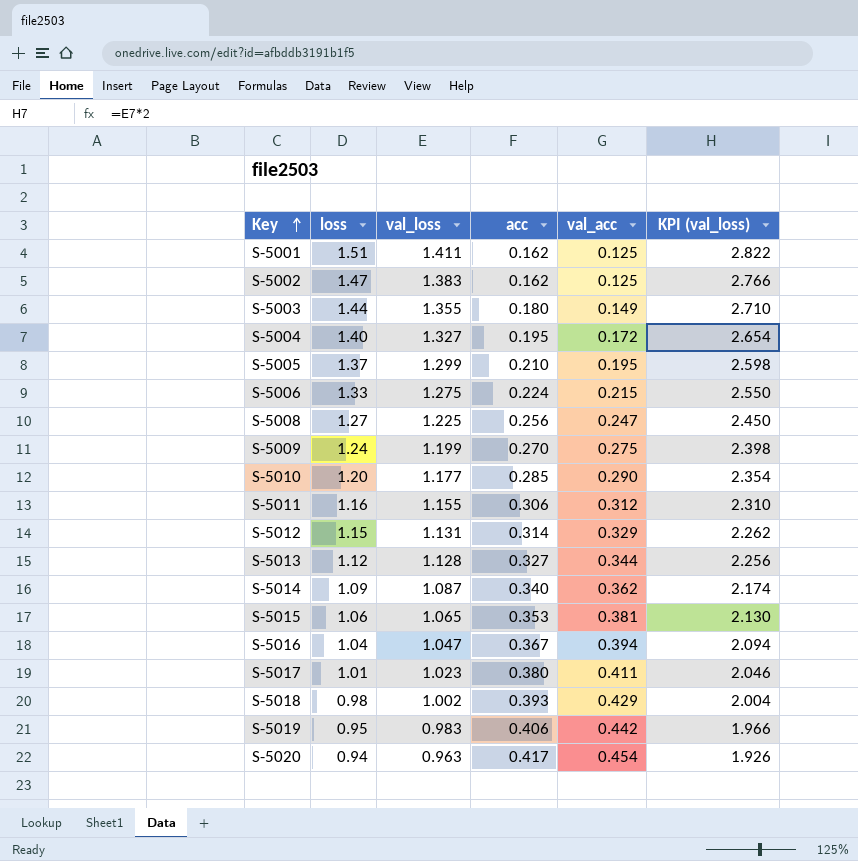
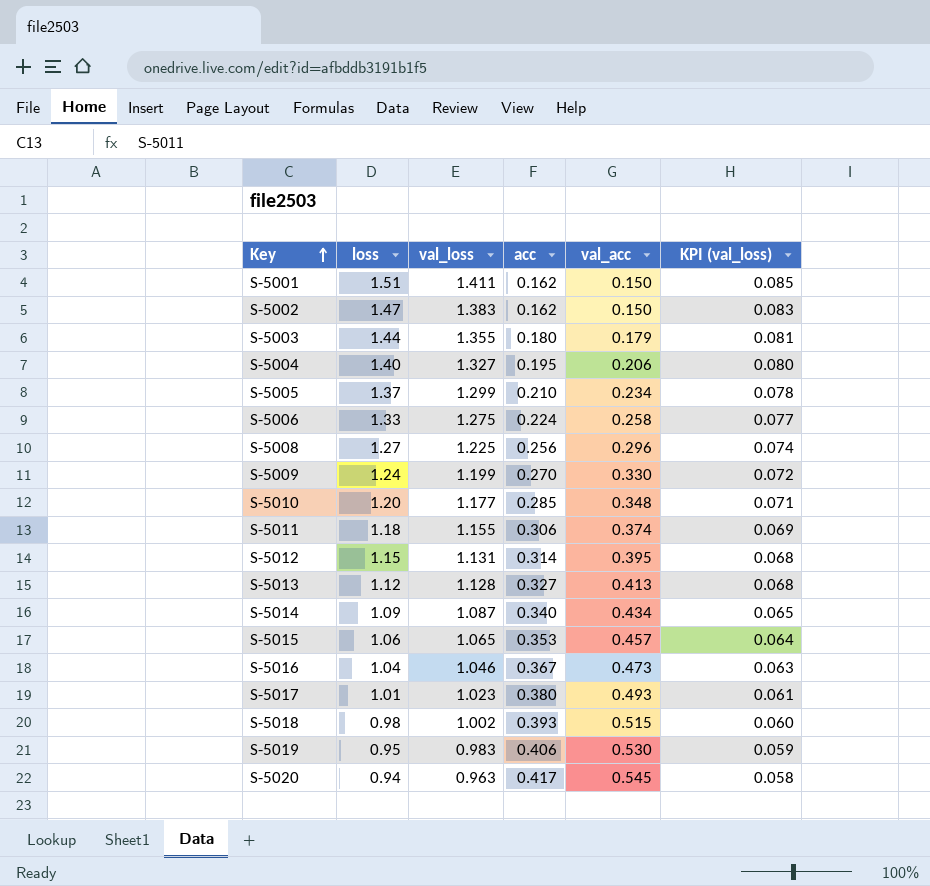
column KPI (val_loss) | formula: [val_loss] * 2 -> [val_loss] * 0.06
S-5001 | val_acc: 0.125 -> 0.150
S-5002 | val_acc: 0.125 -> 0.150
S-5003 | val_acc: 0.149 -> 0.179
S-5004 | val_acc: 0.172 -> 0.206
S-5005 | val_acc: 0.195 -> 0.234
S-5006 | val_acc: 0.215 -> 0.258
S-5008 | val_acc: 0.247 -> 0.296
S-5009 | val_acc: 0.275 -> 0.330
S-5010 | val_acc: 0.290 -> 0.348
S-5011 | loss: 1.16 -> 1.18
S-5011 | val_acc: 0.312 -> 0.374
S-5012 | val_acc: 0.329 -> 0.395
S-5013 | val_acc: 0.344 -> 0.413
S-5014 | val_acc: 0.362 -> 0.434
S-5015 | val_acc: 0.381 -> 0.457
S-5016 | val_loss: 1.047 -> 1.046
S-5016 | val_acc: 0.394 -> 0.473
S-5017 | val_acc: 0.411 -> 0.493
S-5018 | val_acc: 0.429 -> 0.515
S-5019 | val_acc: 0.442 -> 0.530
S-5020 | val_acc: 0.454 -> 0.545

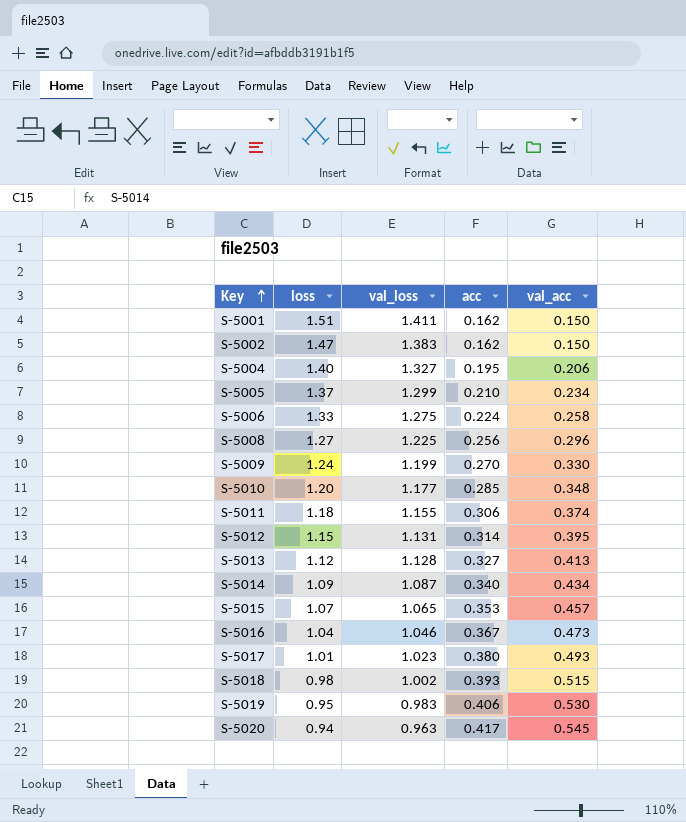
column KPI (val_loss) | formula: [val_loss] * 0.06 -> none
row S-5003: 1.44 | 1.355 | 0.180 | 0.179 | 0.081 -> none
S-5015 | loss: 1.06 -> 1.07

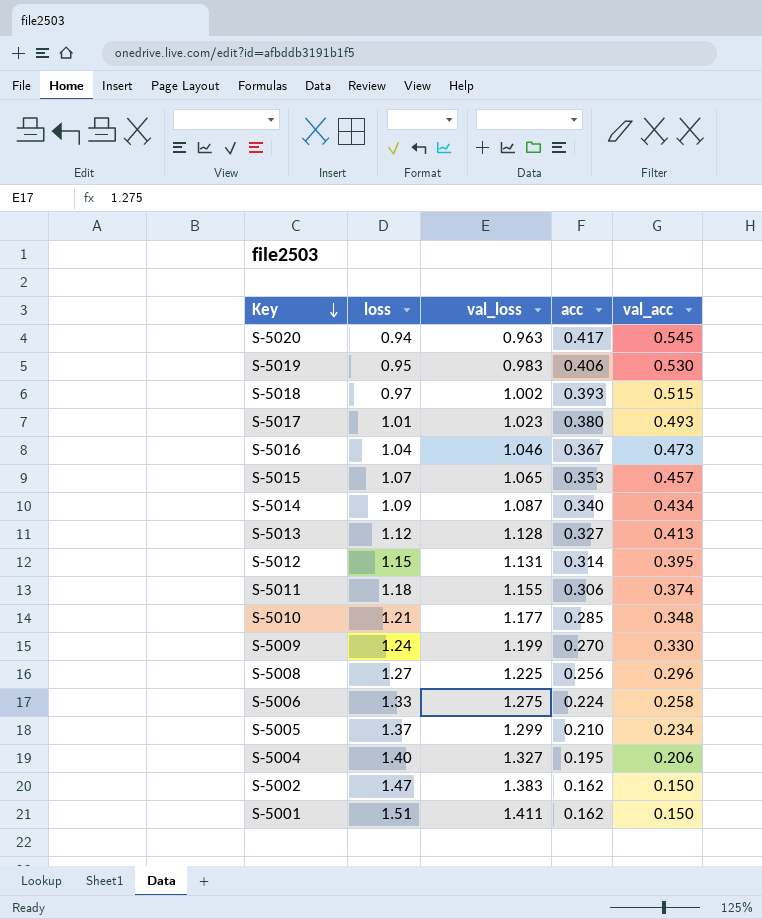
row order: Key ascending -> Key descending
S-5018 | loss: 0.98 -> 0.97
S-5010 | loss: 1.20 -> 1.21

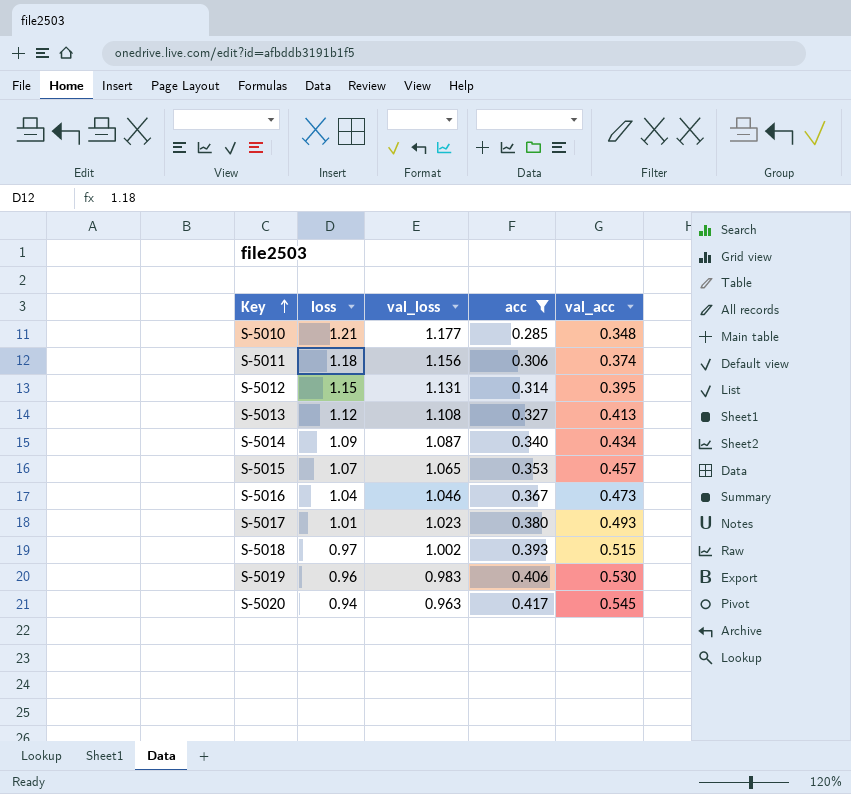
filter: none -> acc >= 0.285
row order: Key descending -> Key ascending
S-5011 | val_loss: 1.155 -> 1.156
S-5013 | val_loss: 1.128 -> 1.108
S-5019 | loss: 0.95 -> 0.96

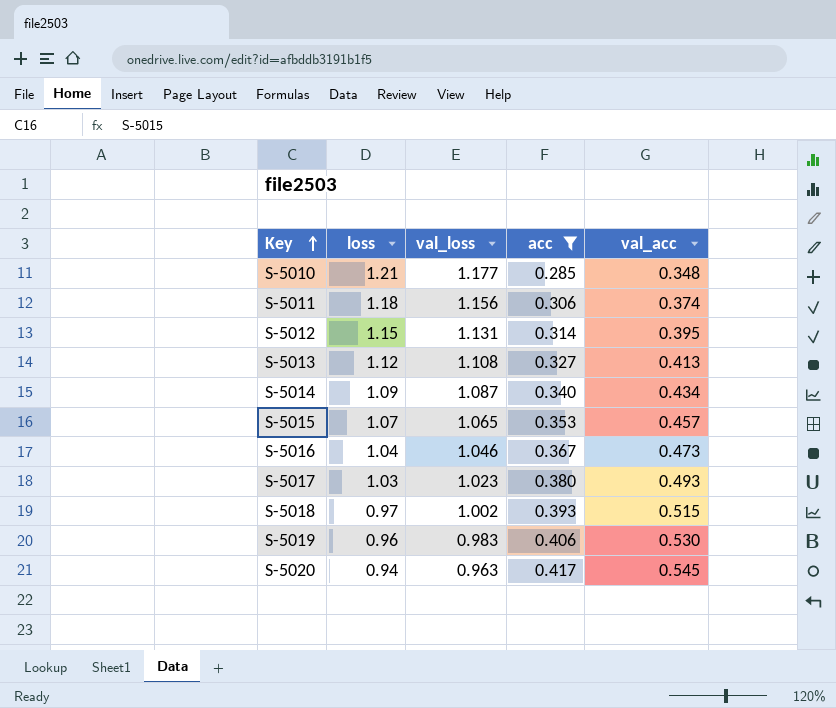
S-5017 | loss: 1.01 -> 1.03

